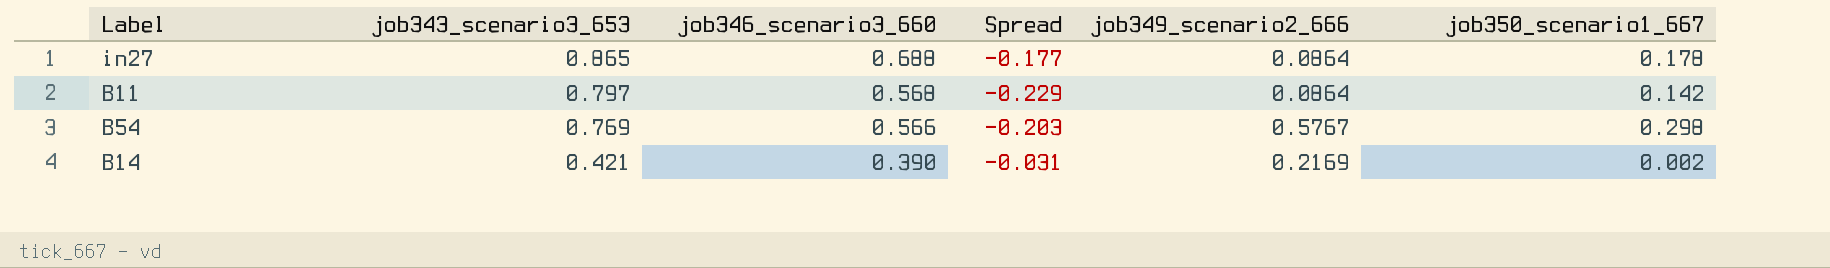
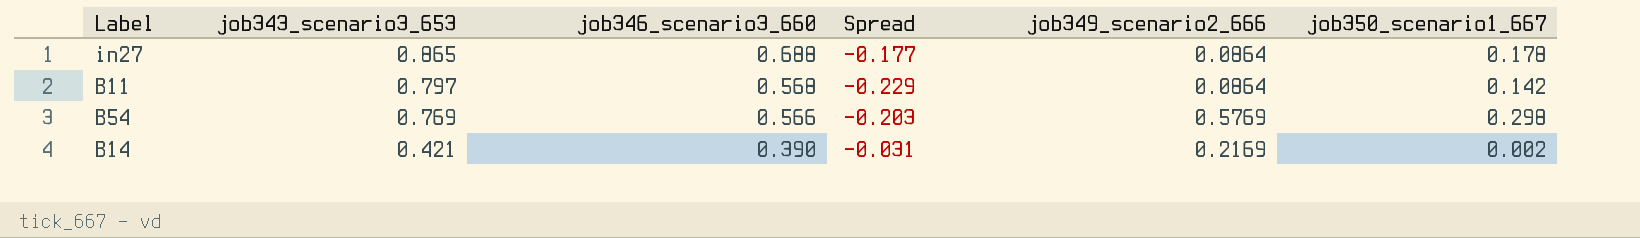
B54 | job349_scenario2_666: 0.5767 -> 0.5769

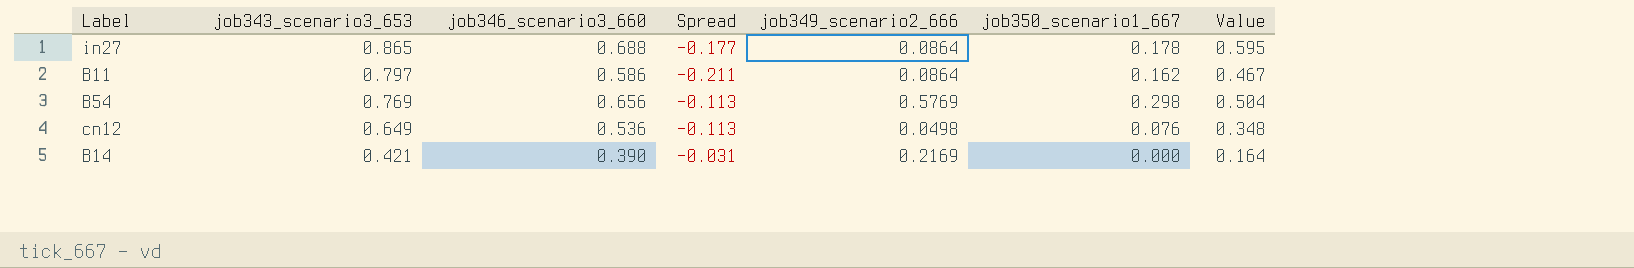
column Value | formula: none -> [job343_scenario3_653] * [job346_scenario3_660]
B11 | job346_scenario3_660: 0.568 -> 0.586
B11 | Spread: -0.229 -> -0.211
B11 | job350_scenario1_667: 0.142 -> 0.162
B54 | job346_scenario3_660: 0.566 -> 0.656
B54 | Spread: -0.203 -> -0.113
row cn12: none -> 0.649 | 0.536 | -0.113 | 0.0498 | 0.076 | 0.348
B14 | job350_scenario1_667: 0.002 -> 0.000

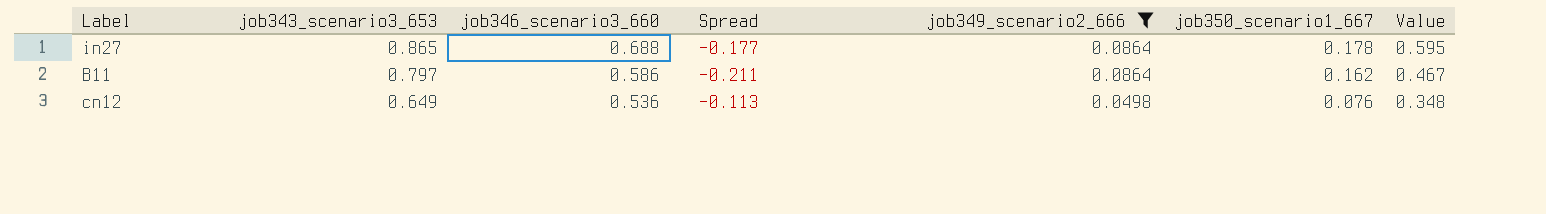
filter: none -> job349_scenario2_666 <= 0.0864

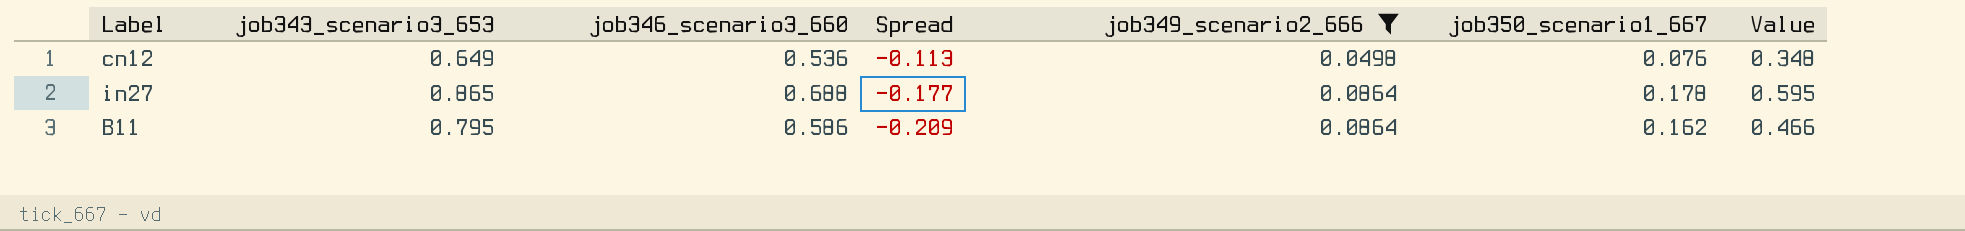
row order: job343_scenario3_653 descending -> Spread descending
B11 | job343_scenario3_653: 0.797 -> 0.795
B11 | Spread: -0.211 -> -0.209
B11 | Value: 0.467 -> 0.466

